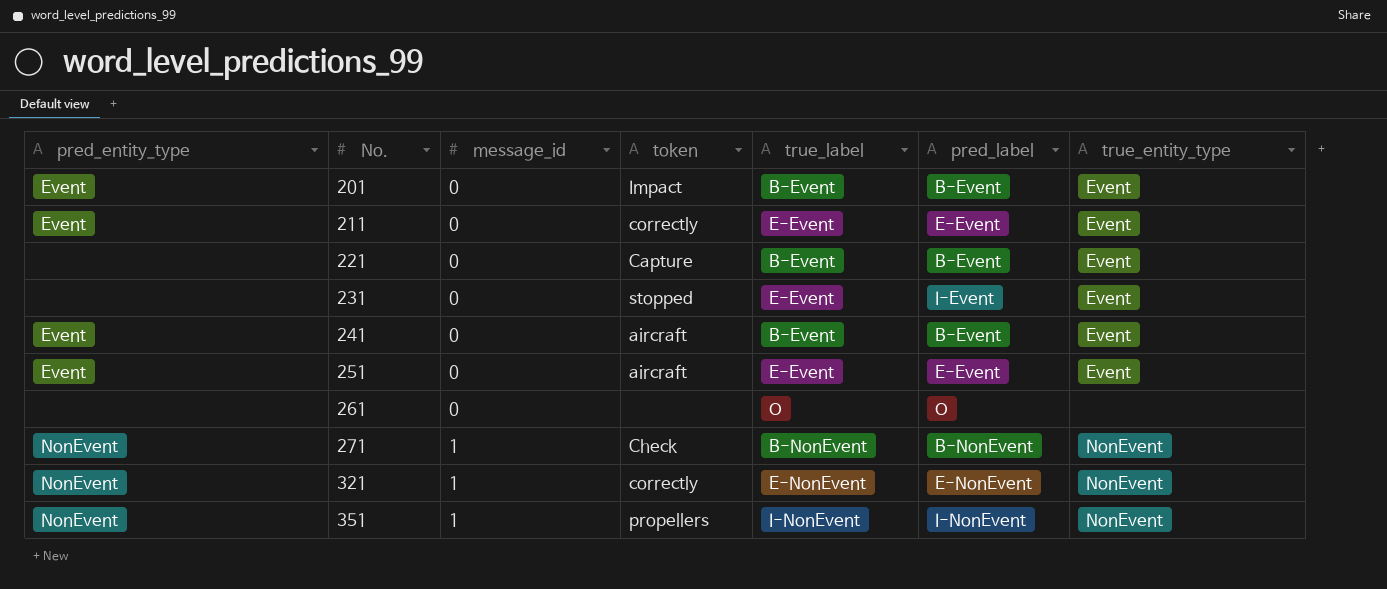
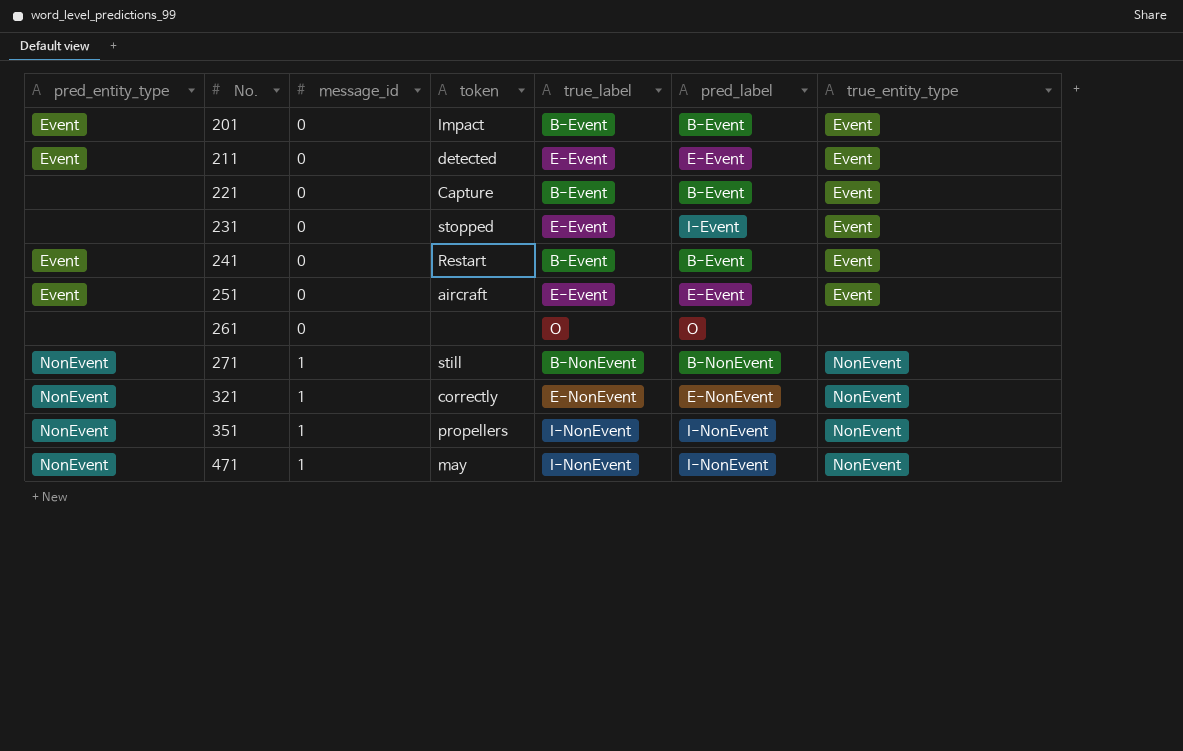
211 | token: correctly -> detected
241 | token: aircraft -> Restart
271 | token: Check -> still
row 471: none -> NonEvent | 1 | may | I-NonEvent | I-NonEvent | NonEvent

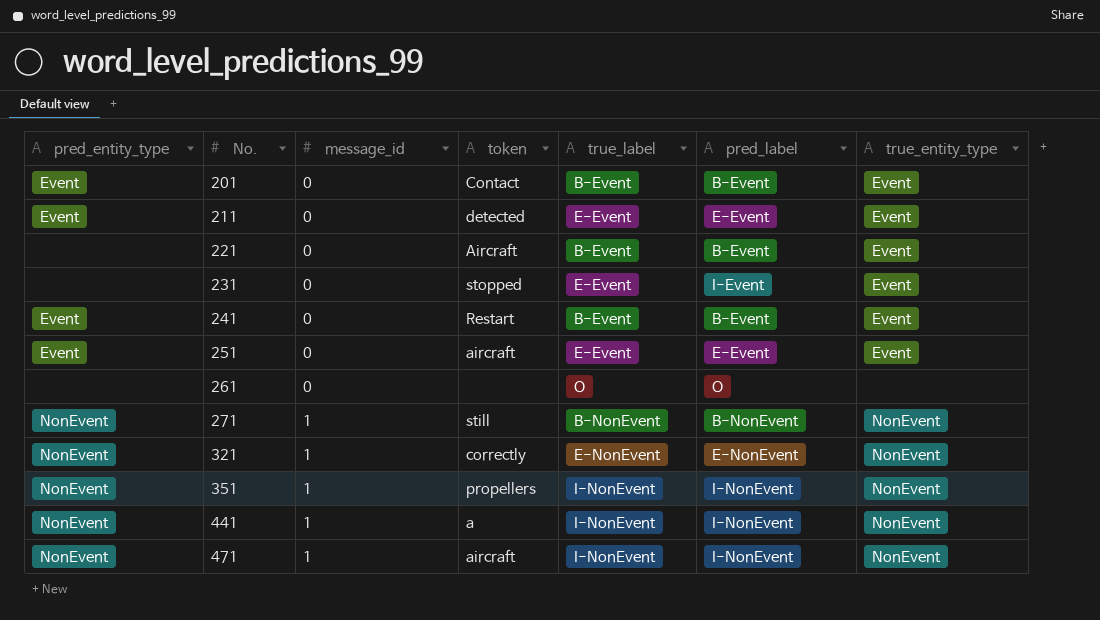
201 | token: Impact -> Contact
221 | token: Capture -> Aircraft
row 441: none -> NonEvent | 1 | a | I-NonEvent | I-NonEvent | NonEvent
471 | token: may -> aircraft

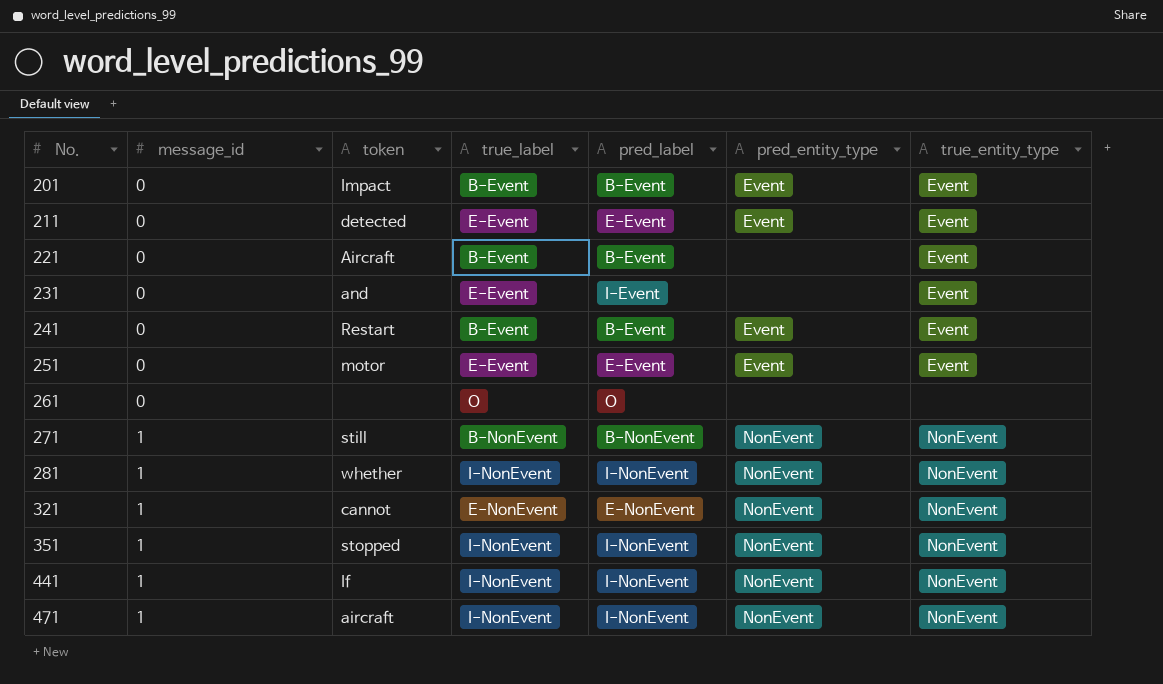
column pred_entity_type | position: 1 -> 6
201 | token: Contact -> Impact
231 | token: stopped -> and
251 | token: aircraft -> motor
row 281: none -> 1 | whether | I-NonEvent | I-NonEvent | NonEvent | NonEvent
321 | token: correctly -> cannot
351 | token: propellers -> stopped
441 | token: a -> If

